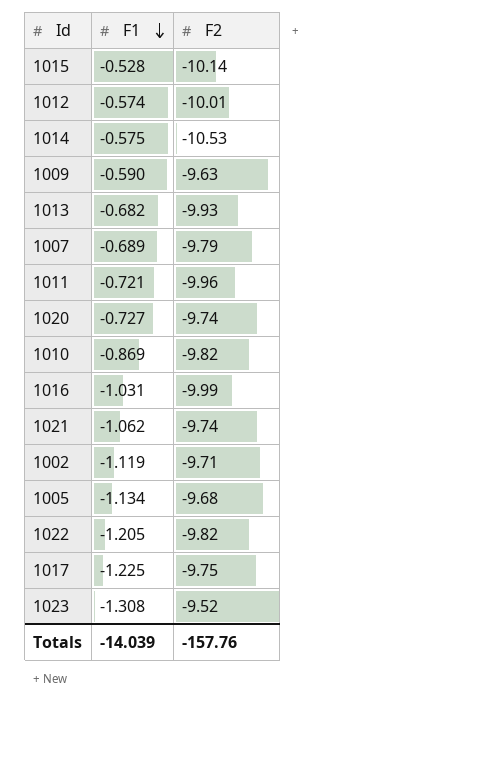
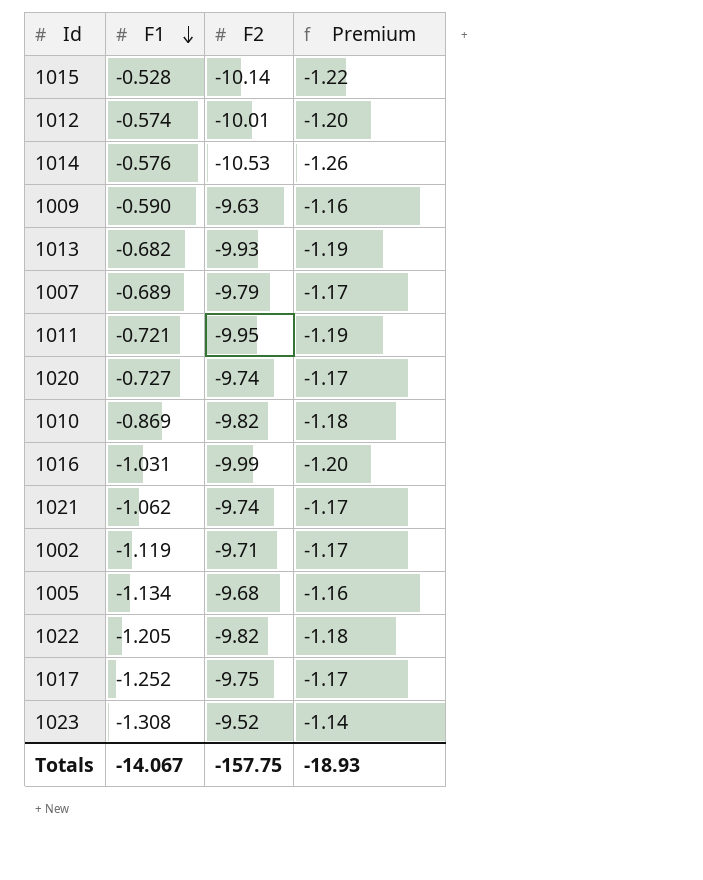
column Premium | formula: none -> [F2] * 0.12
1014 | F1: -0.575 -> -0.576
1011 | F2: -9.96 -> -9.95
1017 | F1: -1.225 -> -1.252
Totals | F1: -14.039 -> -14.067
Totals | F2: -157.76 -> -157.75

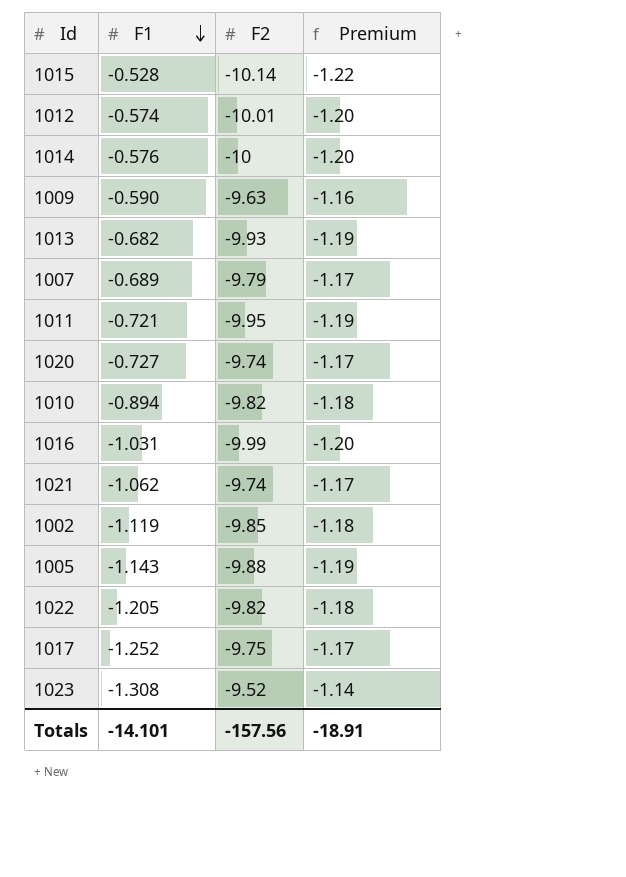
1014 | F2: -10.53 -> -10
1014 | Premium: -1.26 -> -1.20
1010 | F1: -0.869 -> -0.894
1002 | F2: -9.71 -> -9.85
1002 | Premium: -1.17 -> -1.18
1005 | F1: -1.134 -> -1.143
1005 | F2: -9.68 -> -9.88
1005 | Premium: -1.16 -> -1.19
Totals | F1: -14.067 -> -14.101
Totals | F2: -157.75 -> -157.56
Totals | Premium: -18.93 -> -18.91

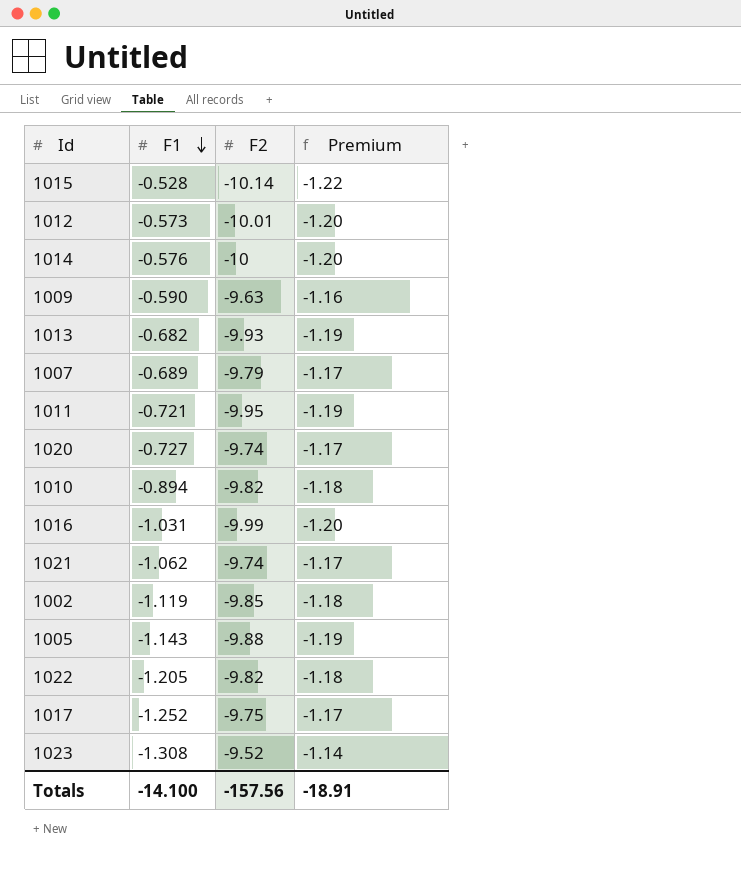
1012 | F1: -0.574 -> -0.573
Totals | F1: -14.101 -> -14.100

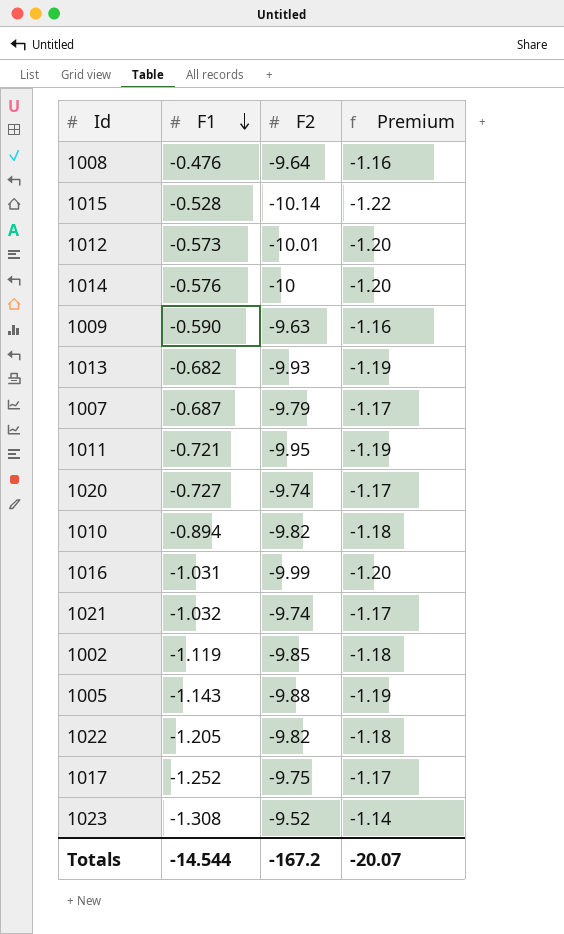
row 1008: none -> -0.476 | -9.64 | -1.16
1007 | F1: -0.689 -> -0.687
1021 | F1: -1.062 -> -1.032
Totals | F1: -14.100 -> -14.544
Totals | F2: -157.56 -> -167.2
Totals | Premium: -18.91 -> -20.07

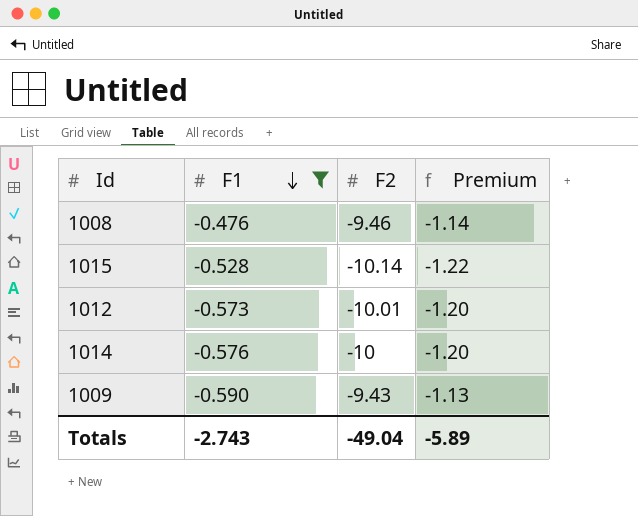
filter: none -> F1 >= -0.590
1008 | F2: -9.64 -> -9.46
1008 | Premium: -1.16 -> -1.14
1009 | F2: -9.63 -> -9.43
1009 | Premium: -1.16 -> -1.13
Totals | F1: -14.544 -> -2.743
Totals | F2: -167.2 -> -49.04
Totals | Premium: -20.07 -> -5.89

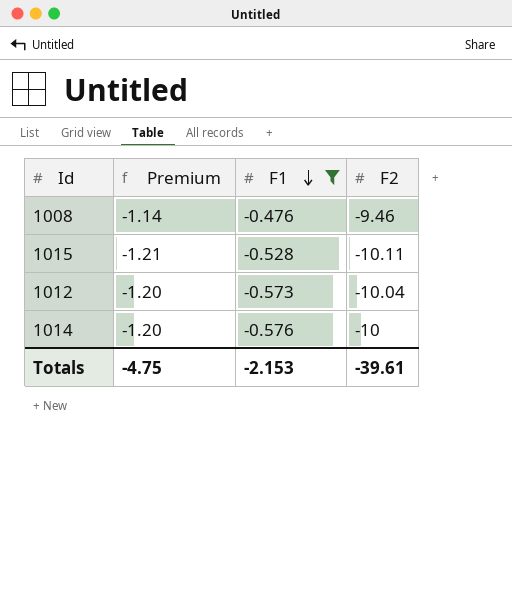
column Premium | position: 4 -> 2
row 1009: -0.590 | -9.43 | -1.13 -> none
1015 | Premium: -1.22 -> -1.21
1015 | F2: -10.14 -> -10.11
1012 | F2: -10.01 -> -10.04
Totals | Premium: -5.89 -> -4.75
Totals | F1: -2.743 -> -2.153
Totals | F2: -49.04 -> -39.61

